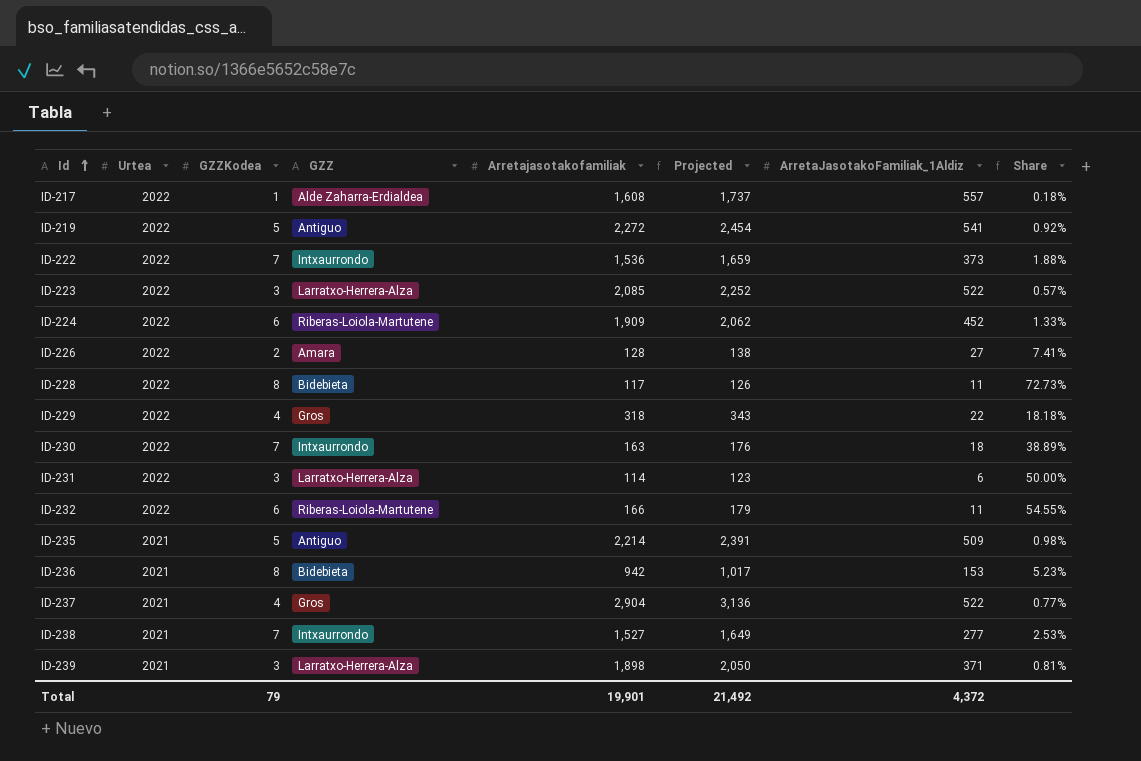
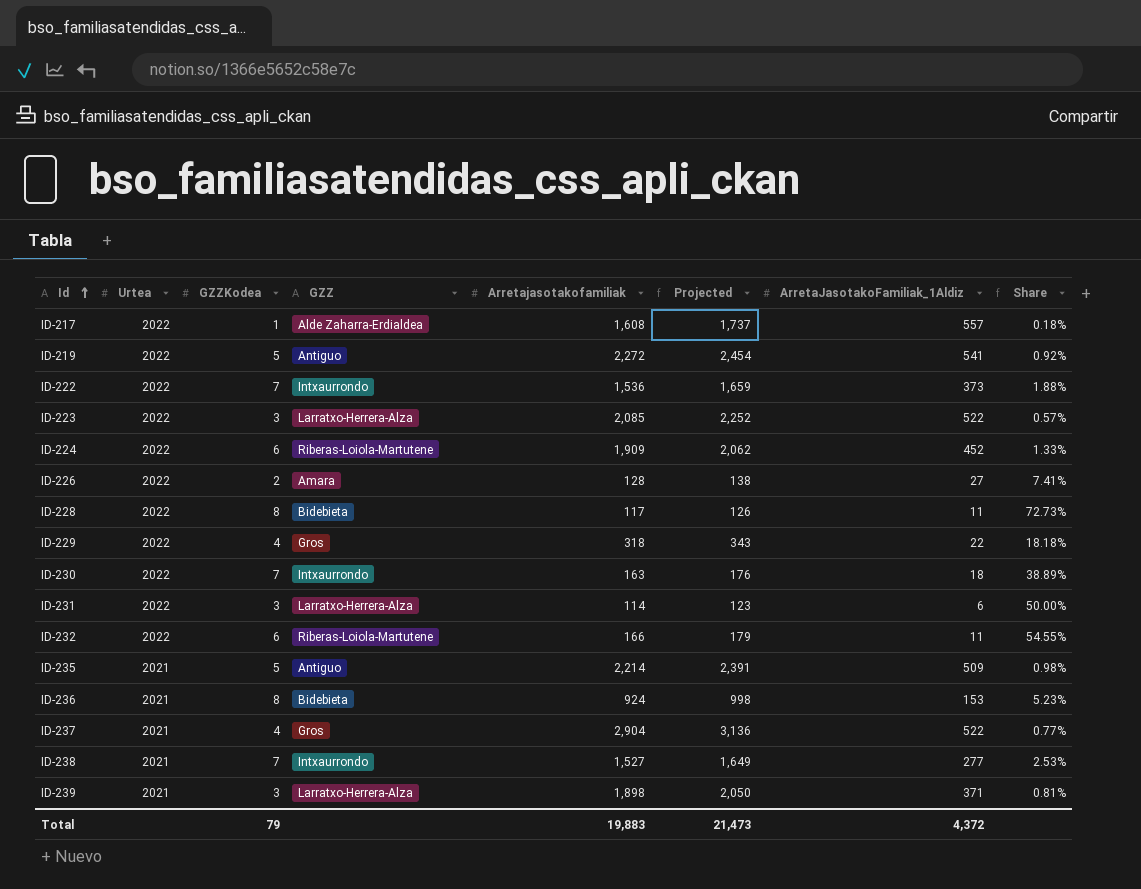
ID-236 | Arretajasotakofamiliak: 942 -> 924
ID-236 | Projected: 1,017 -> 998
Total | Arretajasotakofamiliak: 19,901 -> 19,883
Total | Projected: 21,492 -> 21,473

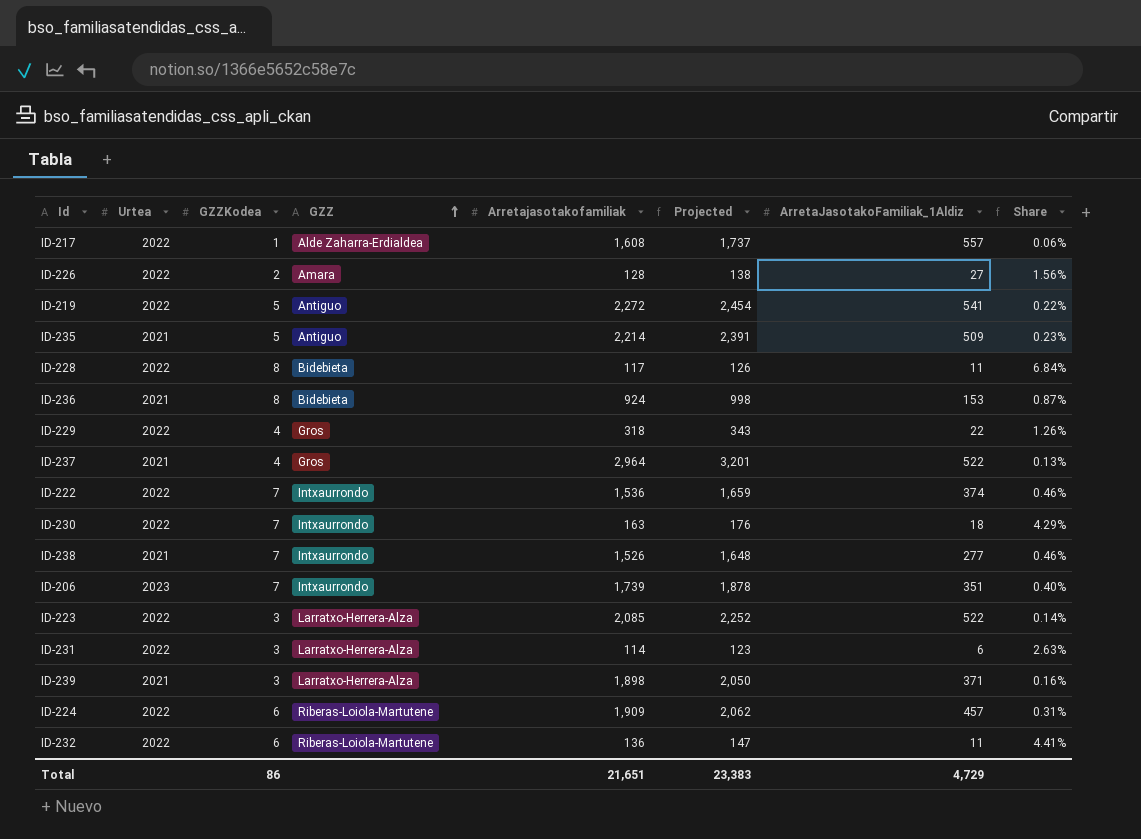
row order: Id ascending -> GZZ ascending
column Share | formula: [GZZKodea] / [ArretaJasotakoFamiliak_1Aldiz] -> [GZZKodea] / [Arretajasotakofamiliak]
ID-237 | Arretajasotakofamiliak: 2,904 -> 2,964
ID-237 | Projected: 3,136 -> 3,201
ID-222 | ArretaJasotakoFamiliak_1Aldiz: 373 -> 374
ID-238 | Arretajasotakofamiliak: 1,527 -> 1,526
ID-238 | Projected: 1,649 -> 1,648
row ID-206: none -> 2023 | 7 | Intxaurrondo | 1,739 | 1,878 | 351 | 0.40%
ID-224 | ArretaJasotakoFamiliak_1Aldiz: 452 -> 457
ID-232 | Arretajasotakofamiliak: 166 -> 136
ID-232 | Projected: 179 -> 147
Total | GZZKodea: 79 -> 86
Total | Arretajasotakofamiliak: 19,883 -> 21,651
Total | Projected: 21,473 -> 23,383
Total | ArretaJasotakoFamiliak_1Aldiz: 4,372 -> 4,729

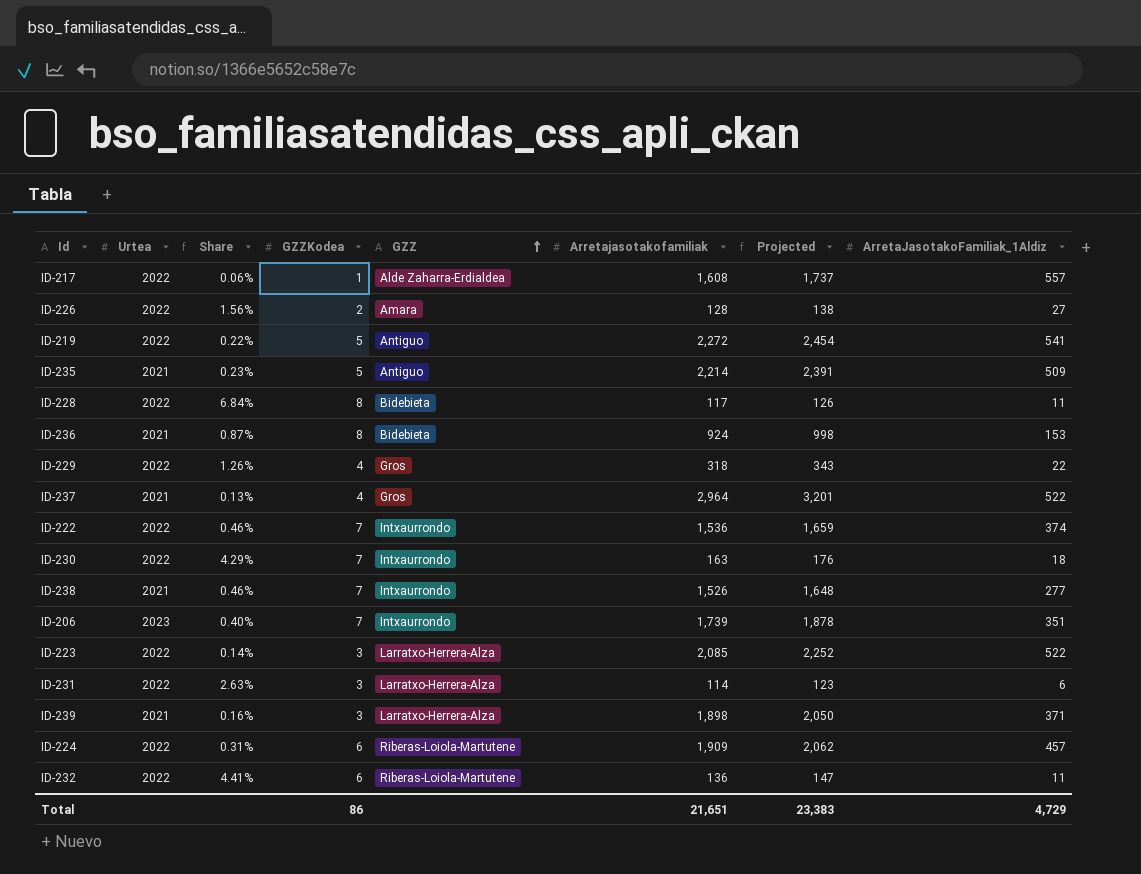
column Share | position: 8 -> 3

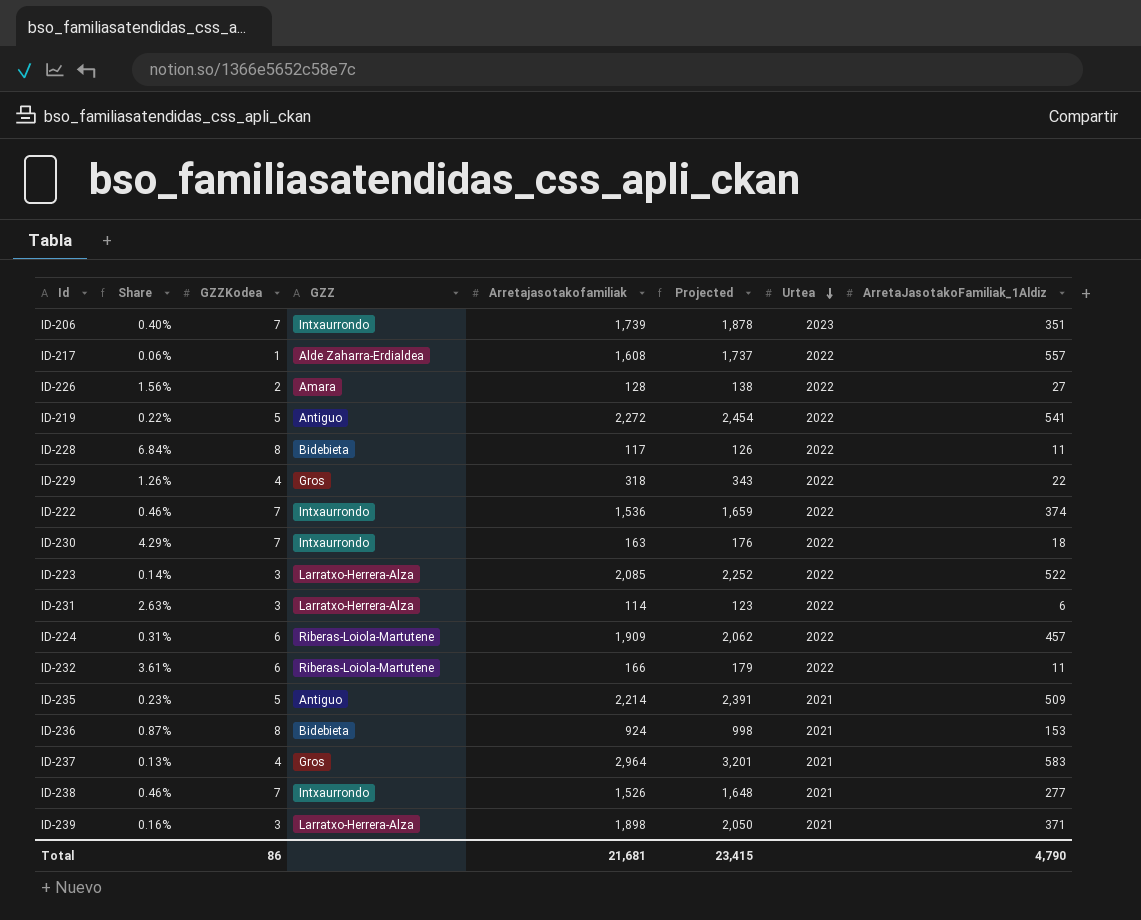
row order: GZZ ascending -> Urtea descending
column Urtea | position: 2 -> 7
ID-232 | Share: 4.41% -> 3.61%
ID-232 | Arretajasotakofamiliak: 136 -> 166
ID-232 | Projected: 147 -> 179
ID-237 | ArretaJasotakoFamiliak_1Aldiz: 522 -> 583
Total | Arretajasotakofamiliak: 21,651 -> 21,681
Total | Projected: 23,383 -> 23,415
Total | ArretaJasotakoFamiliak_1Aldiz: 4,729 -> 4,790

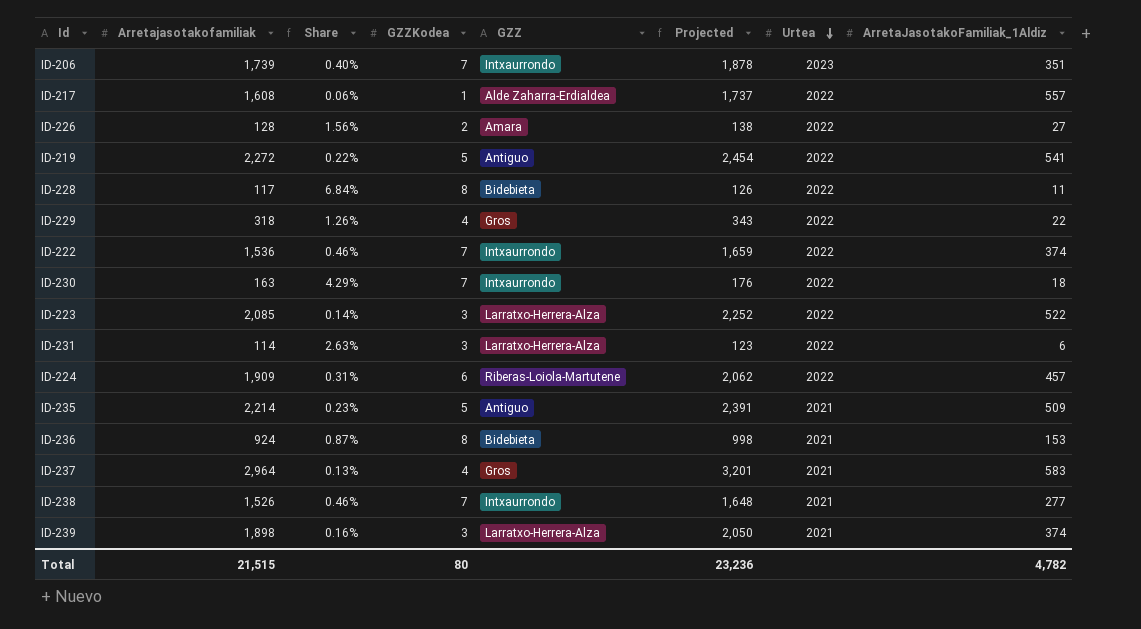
column Arretajasotakofamiliak | position: 5 -> 2
row ID-232: 3.61% | 6 | Riberas-Loiola-Martutene | 166 | 179 | 2022 | 11 -> none
ID-239 | ArretaJasotakoFamiliak_1Aldiz: 371 -> 374
Total | Arretajasotakofamiliak: 21,681 -> 21,515
Total | GZZKodea: 86 -> 80
Total | Projected: 23,415 -> 23,236
Total | ArretaJasotakoFamiliak_1Aldiz: 4,790 -> 4,782

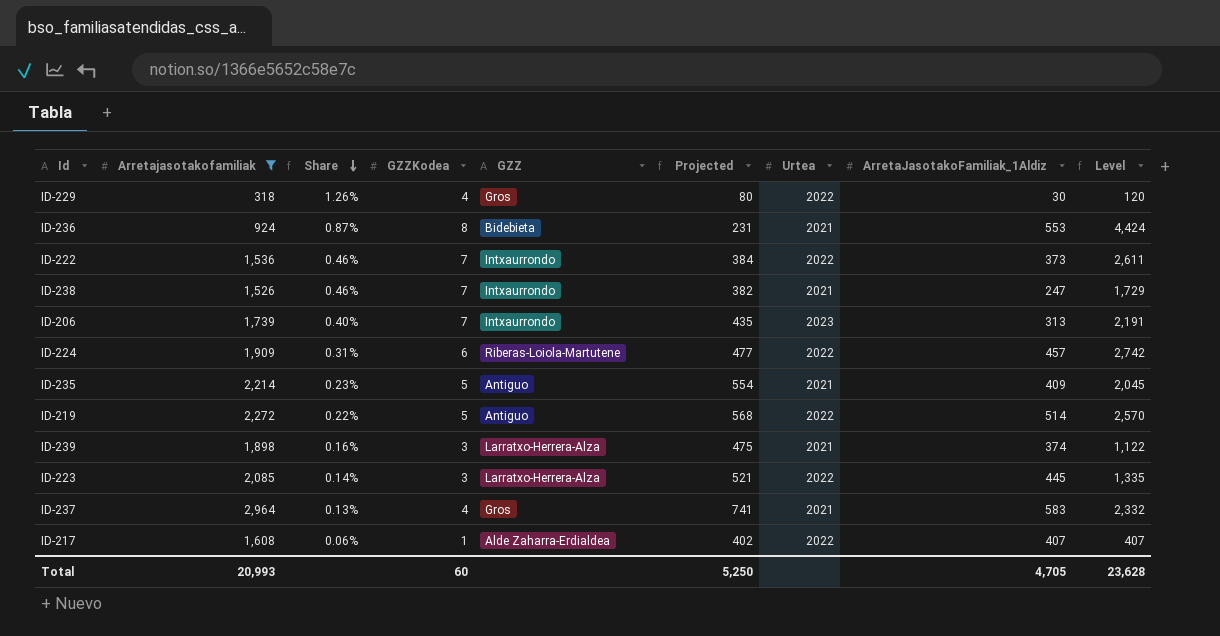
filter: none -> Arretajasotakofamiliak >= 318
row order: Urtea descending -> Share descending
column Projected | formula: [Arretajasotakofamiliak] * 1.08 -> [Arretajasotakofamiliak] * 0.25
column Level | formula: none -> [GZZKodea] * [ArretaJasotakoFamiliak_1Aldiz]
ID-229 | ArretaJasotakoFamiliak_1Aldiz: 22 -> 30
ID-236 | ArretaJasotakoFamiliak_1Aldiz: 153 -> 553
ID-222 | ArretaJasotakoFamiliak_1Aldiz: 374 -> 373
ID-238 | ArretaJasotakoFamiliak_1Aldiz: 277 -> 247
ID-206 | ArretaJasotakoFamiliak_1Aldiz: 351 -> 313
ID-235 | ArretaJasotakoFamiliak_1Aldiz: 509 -> 409
ID-219 | ArretaJasotakoFamiliak_1Aldiz: 541 -> 514
ID-223 | ArretaJasotakoFamiliak_1Aldiz: 522 -> 445
ID-217 | ArretaJasotakoFamiliak_1Aldiz: 557 -> 407
Total | Arretajasotakofamiliak: 21,515 -> 20,993
Total | GZZKodea: 80 -> 60
Total | Projected: 23,236 -> 5,250
Total | ArretaJasotakoFamiliak_1Aldiz: 4,782 -> 4,705

